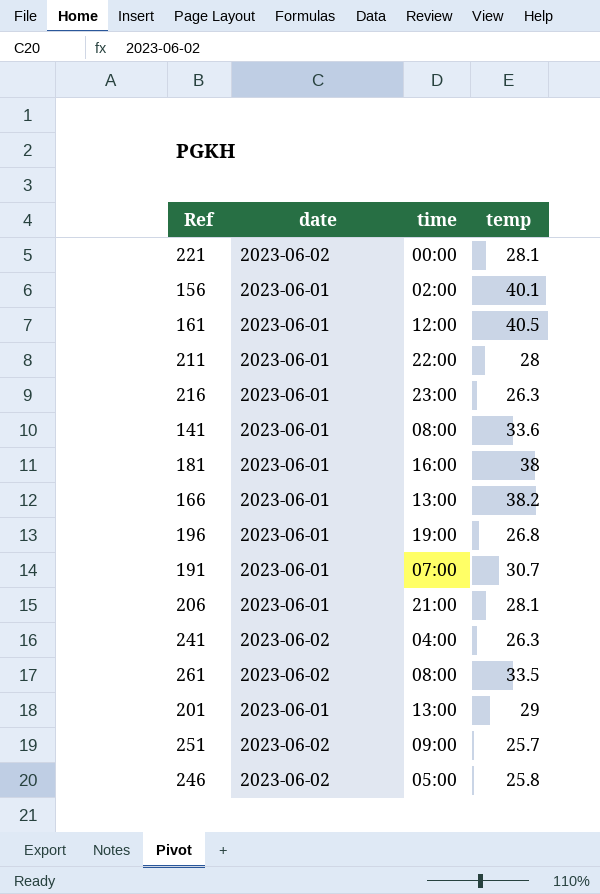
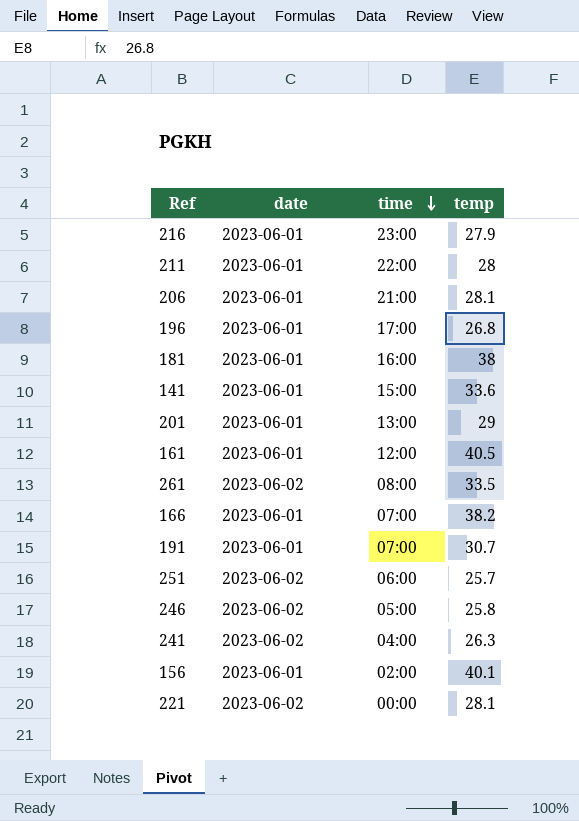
row order: none -> time descending
216 | temp: 26.3 -> 27.9
196 | time: 19:00 -> 17:00
141 | time: 08:00 -> 15:00
166 | time: 13:00 -> 07:00
251 | time: 09:00 -> 06:00

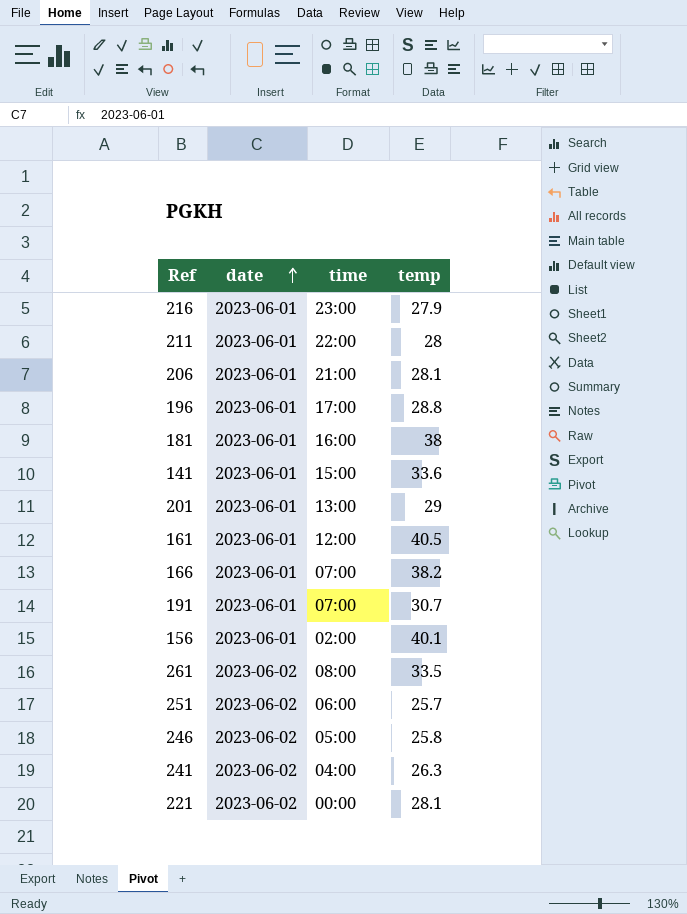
row order: time descending -> date ascending
196 | temp: 26.8 -> 28.8

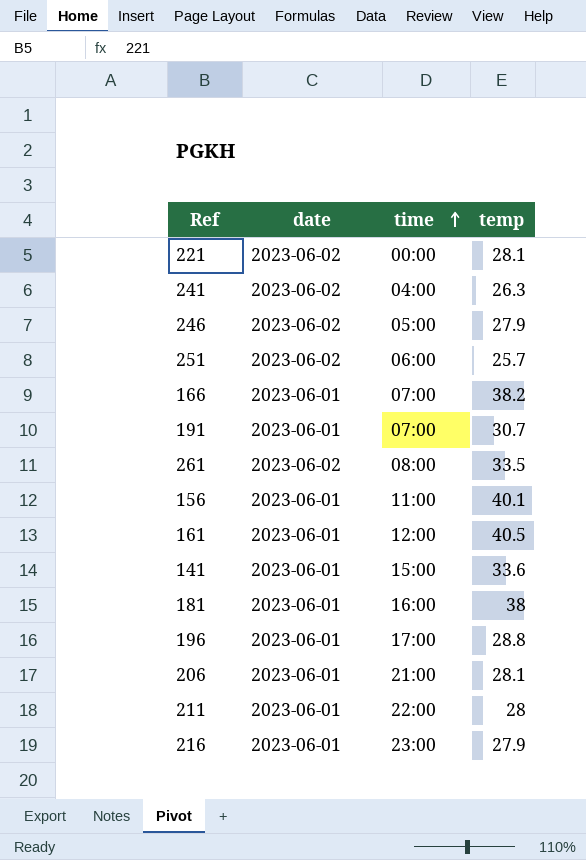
row order: date ascending -> time ascending
row 201: 2023-06-01 | 13:00 | 29 -> none
246 | temp: 25.8 -> 27.9
156 | time: 02:00 -> 11:00

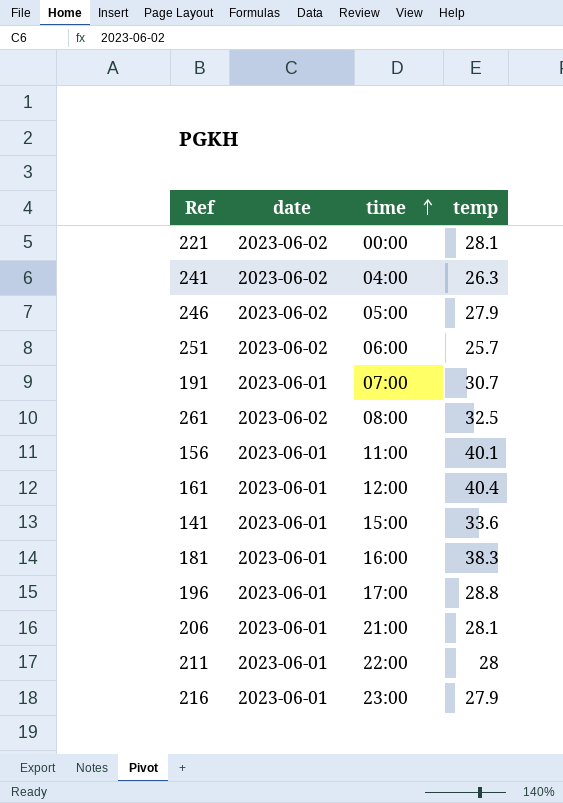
row 166: 2023-06-01 | 07:00 | 38.2 -> none
261 | temp: 33.5 -> 32.5
161 | temp: 40.5 -> 40.4
181 | temp: 38 -> 38.3

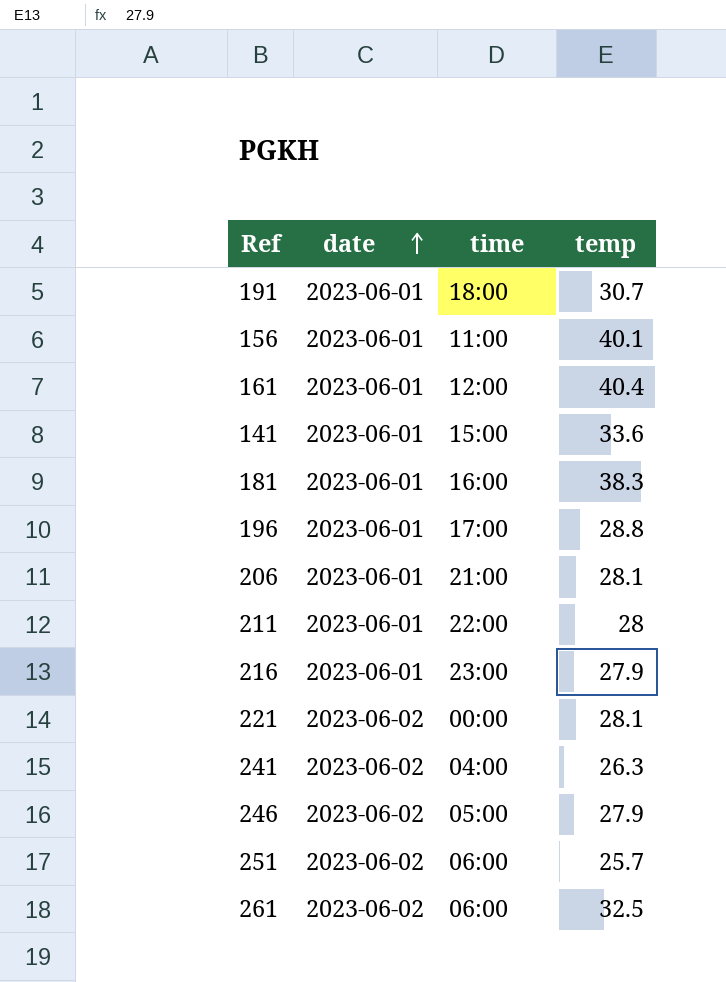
row order: time ascending -> date ascending
191 | time: 07:00 -> 18:00
261 | time: 08:00 -> 06:00

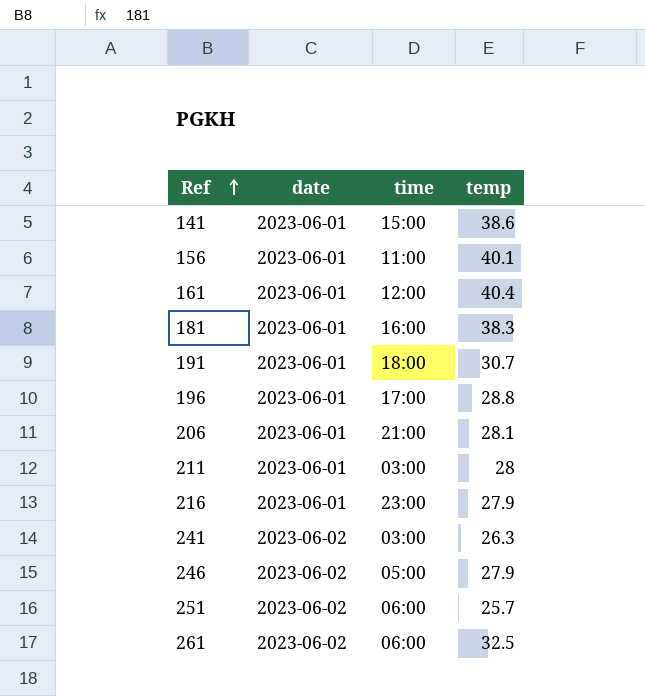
row order: date ascending -> Ref ascending
row 221: 2023-06-02 | 00:00 | 28.1 -> none
141 | temp: 33.6 -> 38.6
211 | time: 22:00 -> 03:00
241 | time: 04:00 -> 03:00

